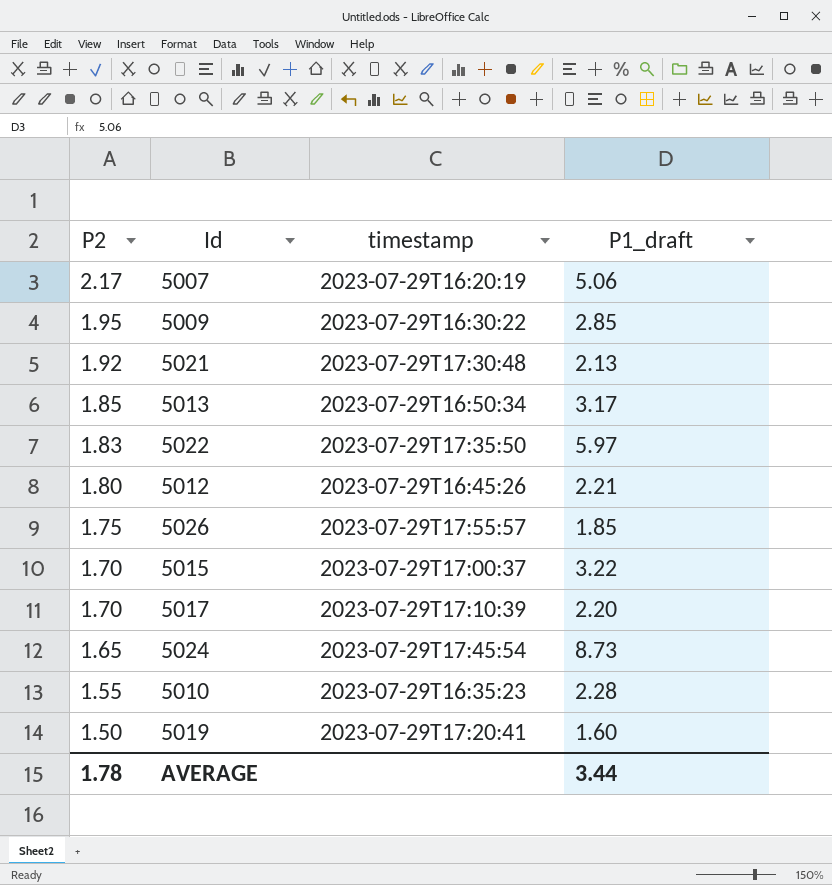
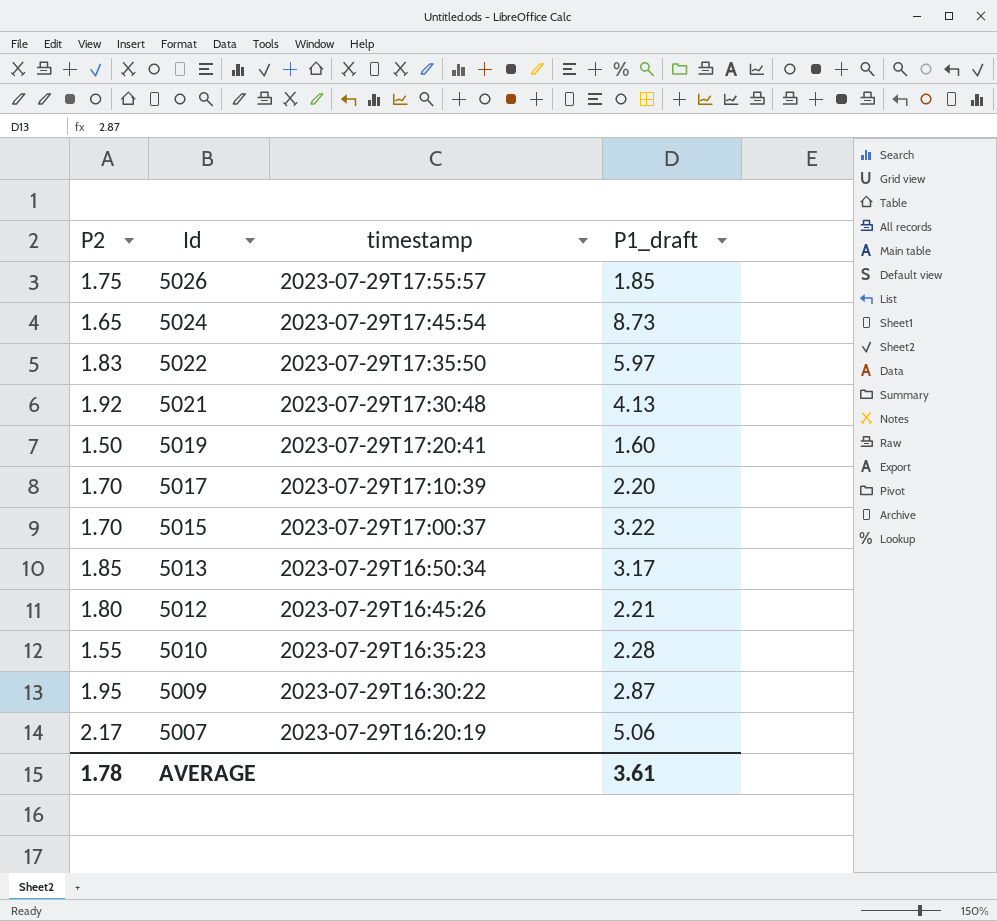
row order: P2 descending -> Id descending
5021 | P1_draft: 2.13 -> 4.13
5009 | P1_draft: 2.85 -> 2.87
AVERAGE | P1_draft: 3.44 -> 3.61

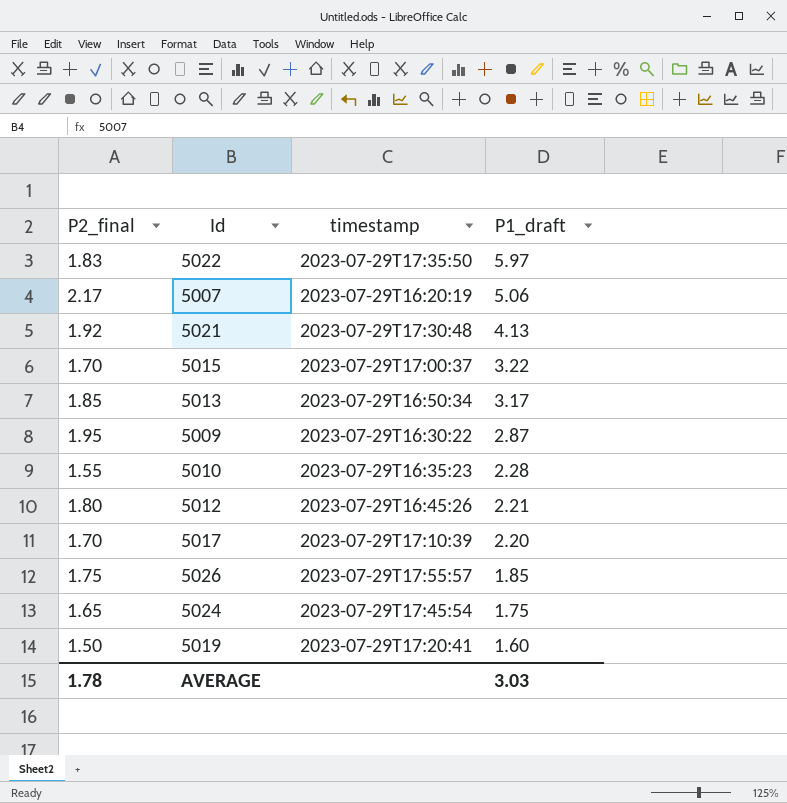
row order: Id descending -> P1_draft descending
column name: P2 -> P2_final
5024 | P1_draft: 8.73 -> 1.75
AVERAGE | P1_draft: 3.61 -> 3.03

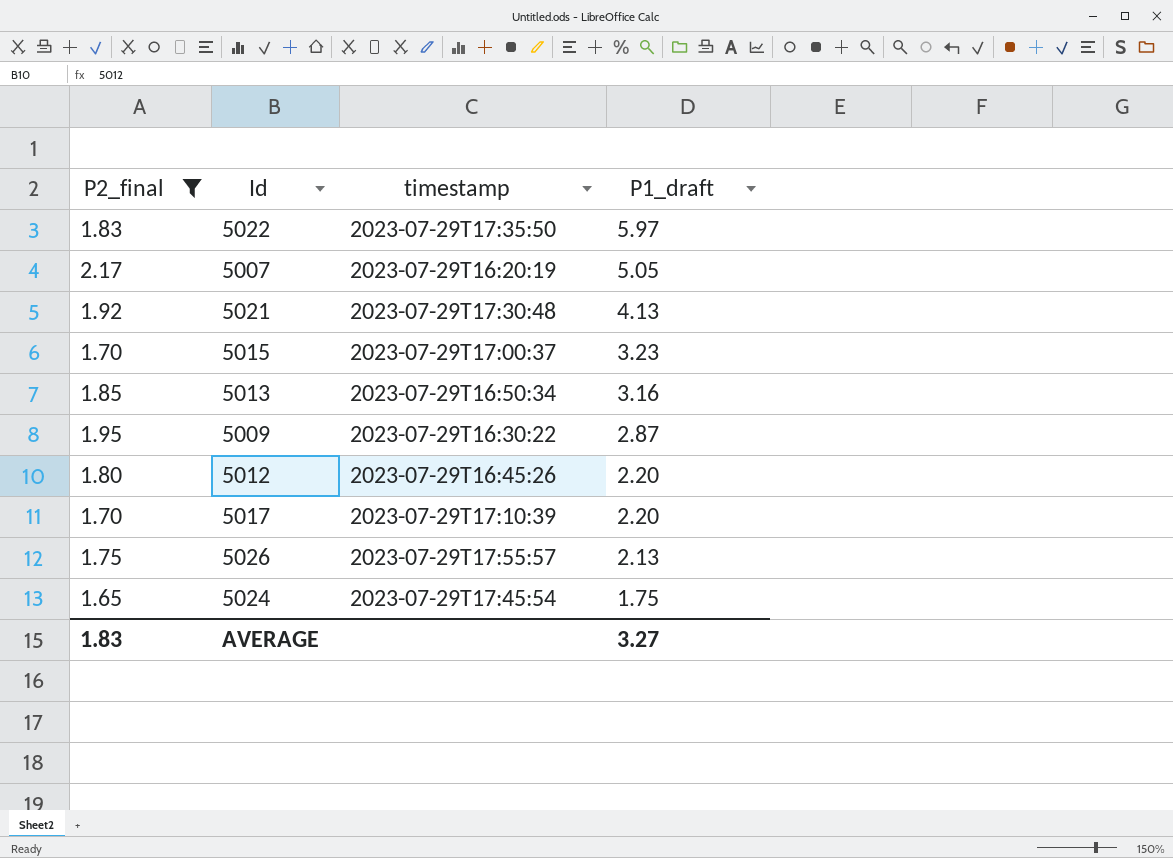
filter: none -> P2_final >= 1.65
5007 | P1_draft: 5.06 -> 5.05
5015 | P1_draft: 3.22 -> 3.23
5013 | P1_draft: 3.17 -> 3.16
5012 | P1_draft: 2.21 -> 2.20
5026 | P1_draft: 1.85 -> 2.13
AVERAGE | P2_final: 1.78 -> 1.83
AVERAGE | P1_draft: 3.03 -> 3.27

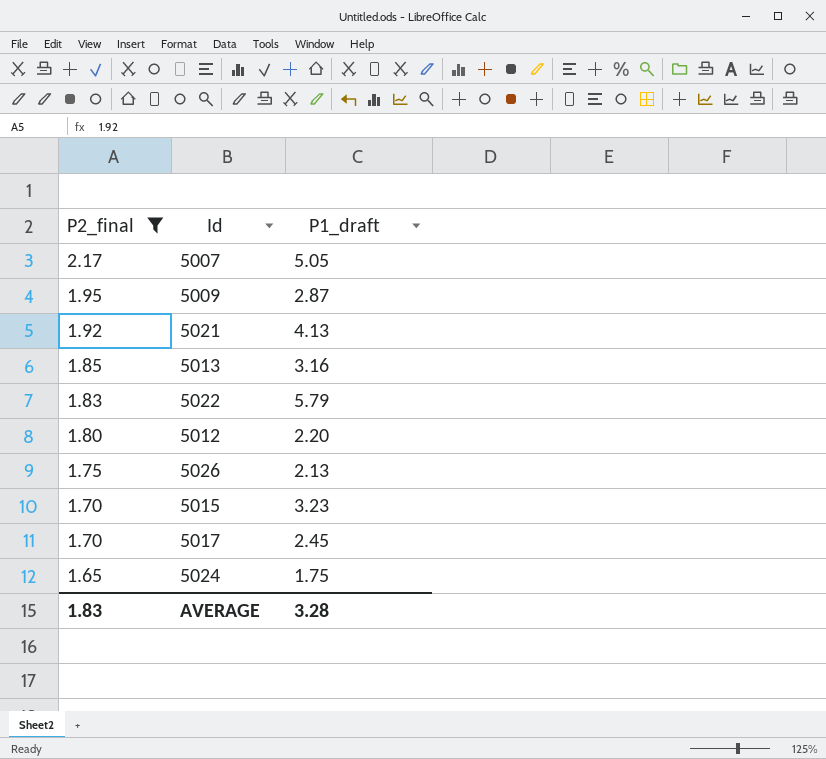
row order: P1_draft descending -> P2_final descending
column timestamp | position: 3 -> none
5022 | P1_draft: 5.97 -> 5.79
5017 | P1_draft: 2.20 -> 2.45
AVERAGE | P1_draft: 3.27 -> 3.28

